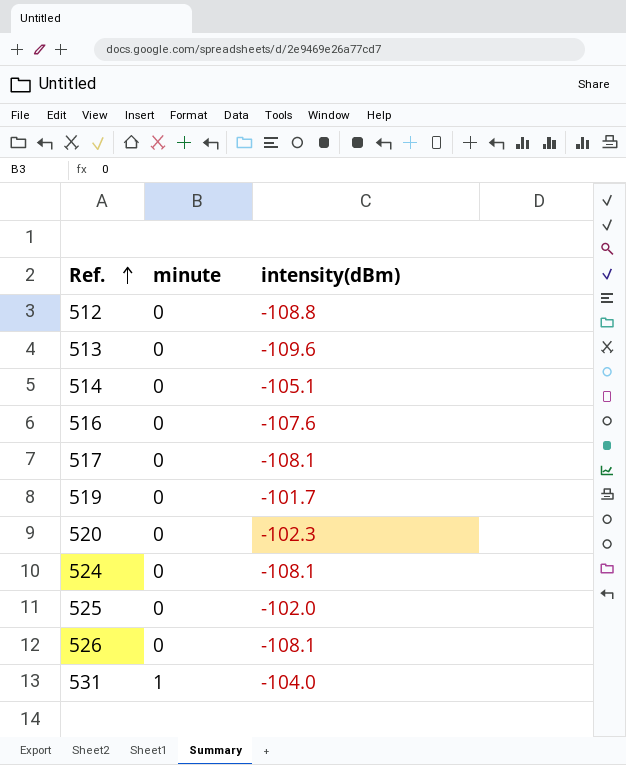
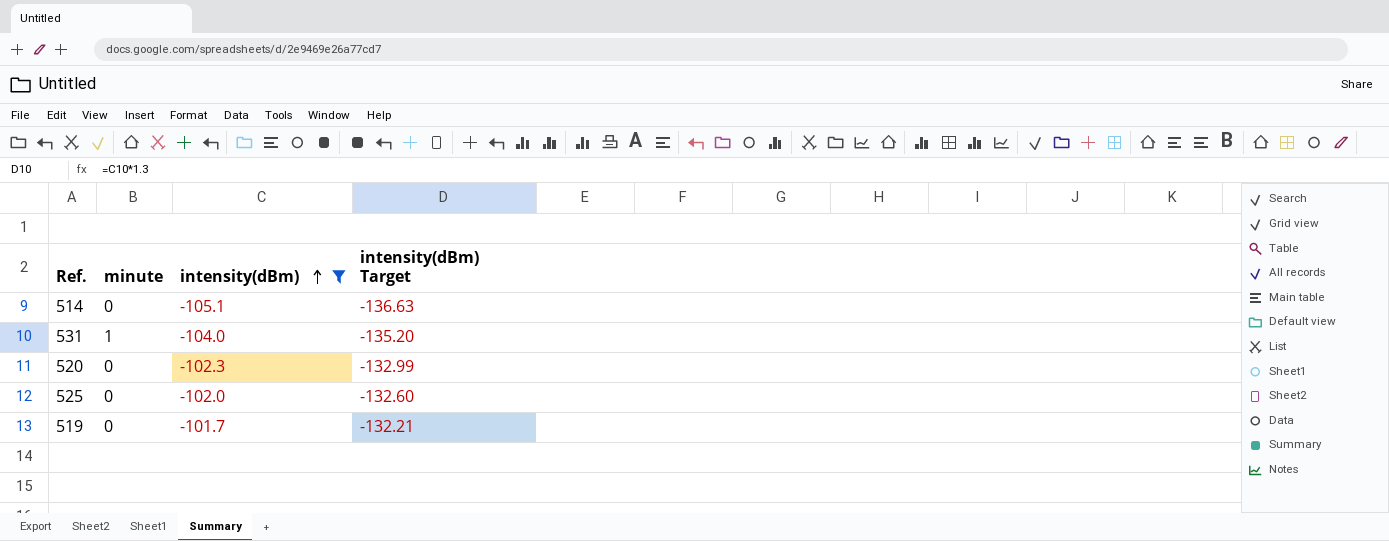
filter: none -> intensity(dBm) >= -105.1
row order: Ref. ascending -> intensity(dBm) ascending
column intensity(dBm) Target | formula: none -> [intensity(dBm)] * 1.3

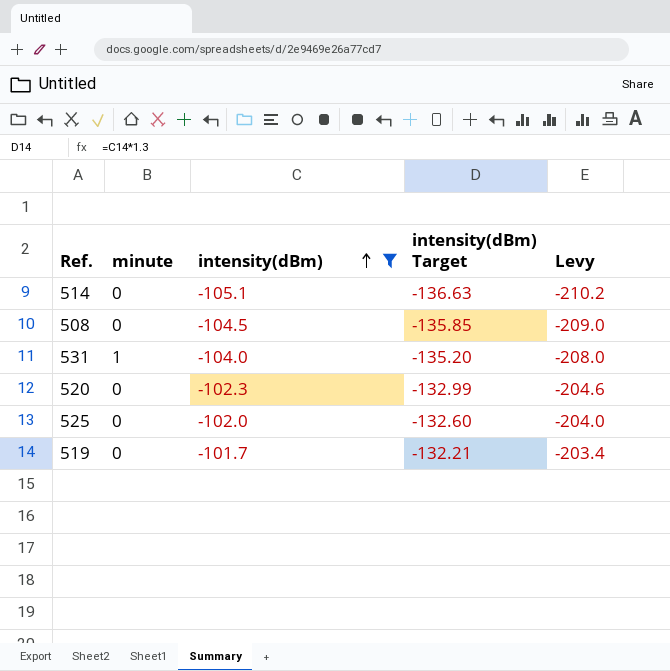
column Levy | formula: none -> [intensity(dBm)] * 2
row 508: none -> 0 | -104.5 | -135.85 | -209.0

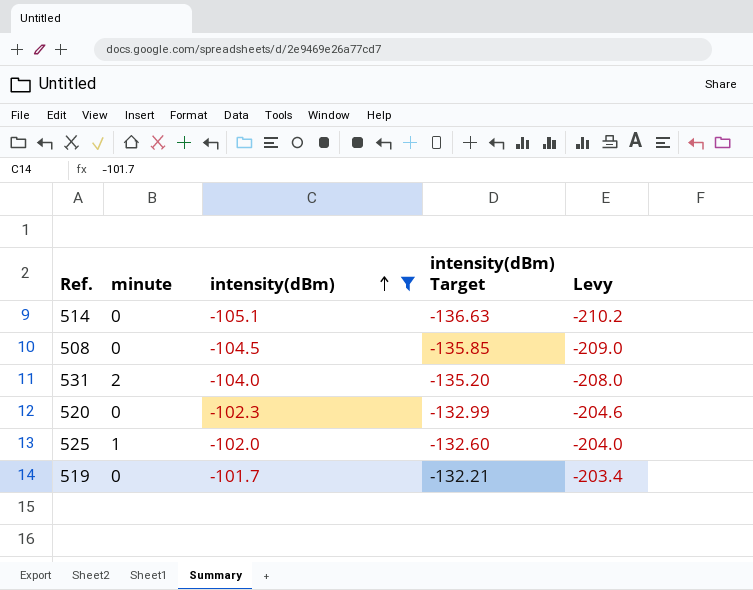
531 | minute: 1 -> 2
525 | minute: 0 -> 1

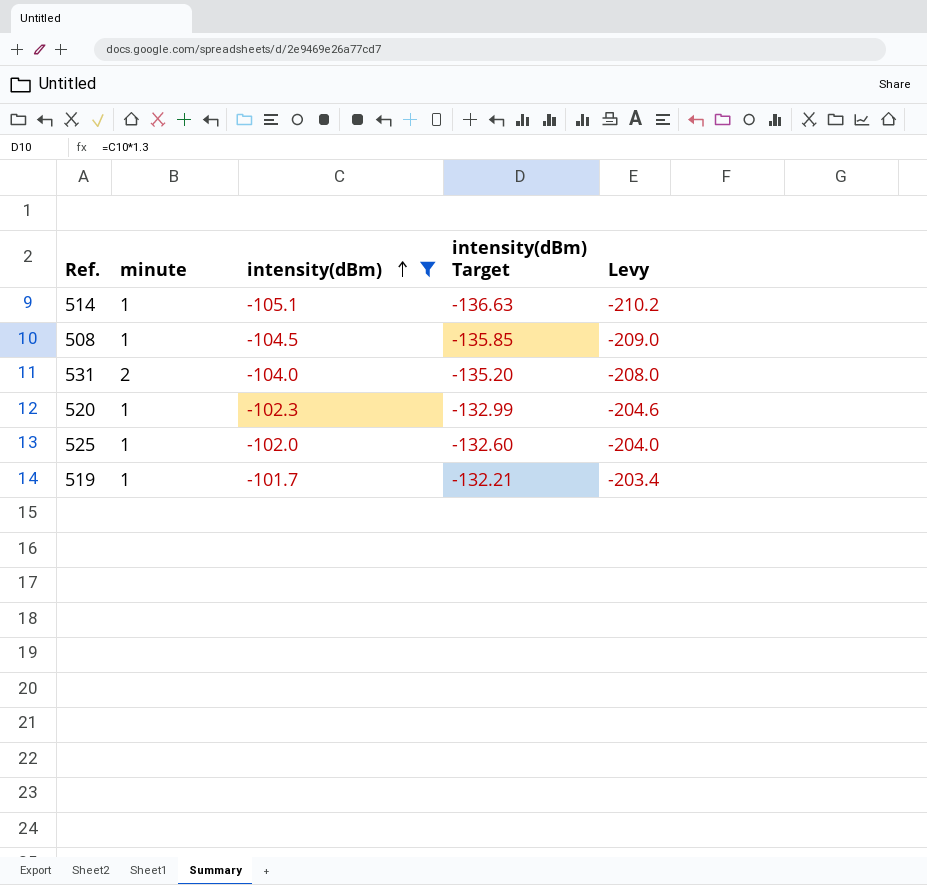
514 | minute: 0 -> 1
508 | minute: 0 -> 1
520 | minute: 0 -> 1
519 | minute: 0 -> 1

